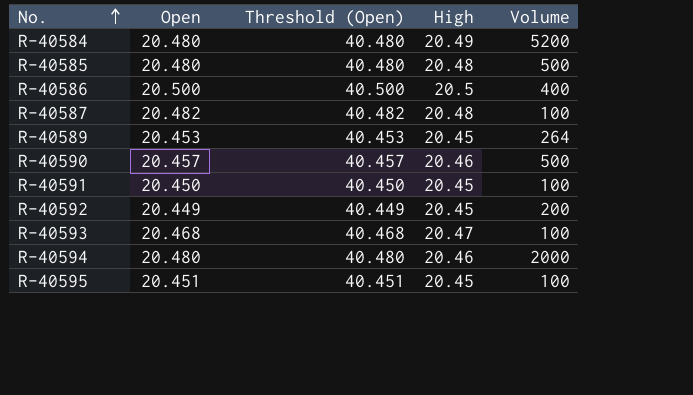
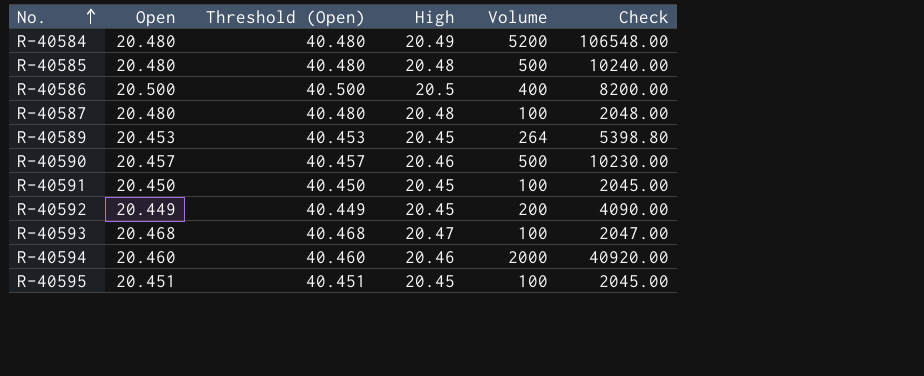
column Check | formula: none -> [High] * [Volume]
R-40587 | Open: 20.482 -> 20.480
R-40587 | Threshold (Open): 40.482 -> 40.480
R-40594 | Open: 20.480 -> 20.460
R-40594 | Threshold (Open): 40.480 -> 40.460

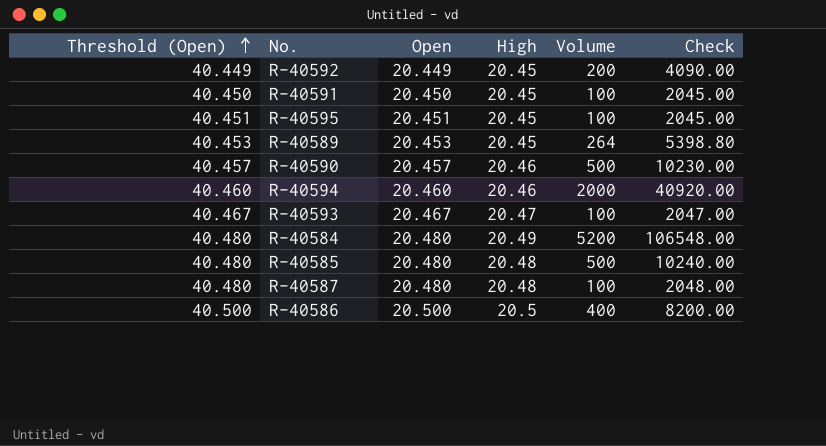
row order: No. ascending -> Threshold (Open) ascending
column Threshold (Open) | position: 3 -> 1
R-40593 | Threshold (Open): 40.468 -> 40.467
R-40593 | Open: 20.468 -> 20.467

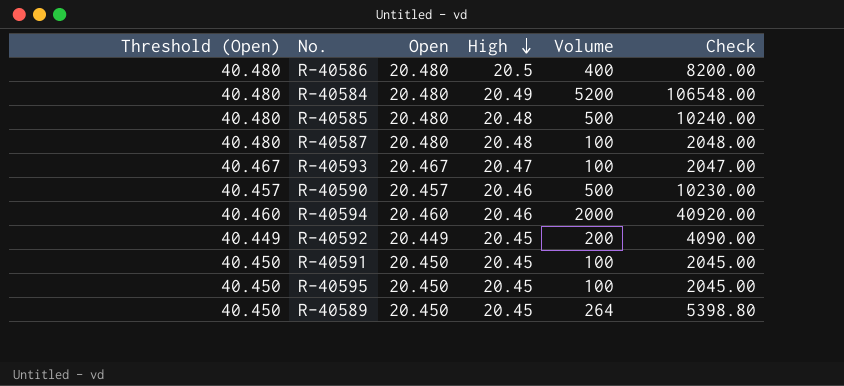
row order: Threshold (Open) ascending -> High descending
R-40586 | Threshold (Open): 40.500 -> 40.480
R-40586 | Open: 20.500 -> 20.480
R-40595 | Threshold (Open): 40.451 -> 40.450
R-40595 | Open: 20.451 -> 20.450
R-40589 | Threshold (Open): 40.453 -> 40.450
R-40589 | Open: 20.453 -> 20.450

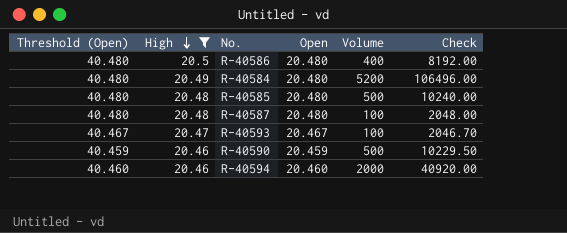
filter: none -> High != 20.45
column High | position: 4 -> 2
column Check | formula: [High] * [Volume] -> [Open] * [Volume]
R-40590 | Threshold (Open): 40.457 -> 40.459
R-40590 | Open: 20.457 -> 20.459

